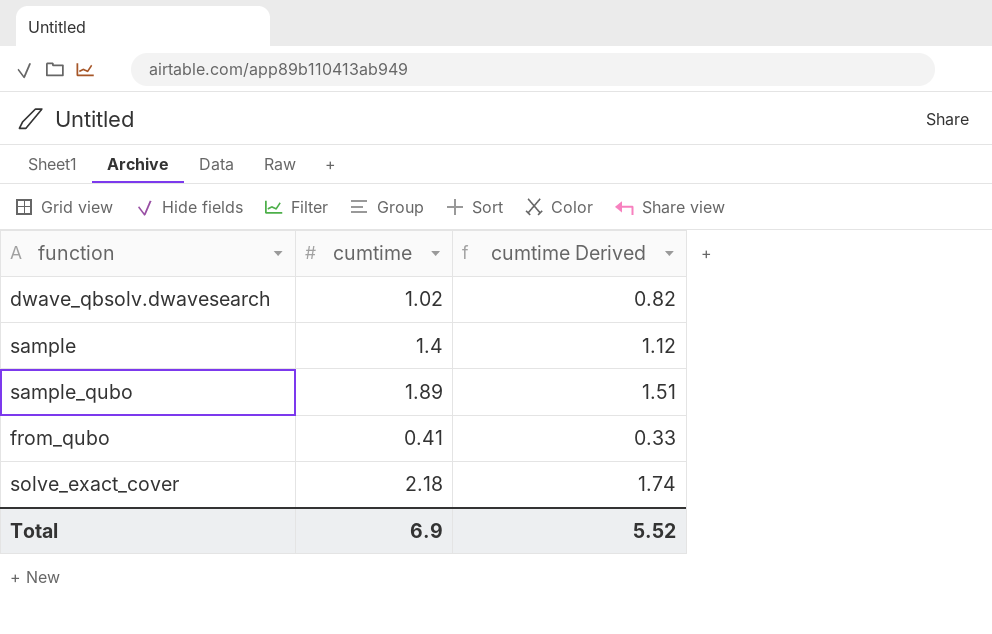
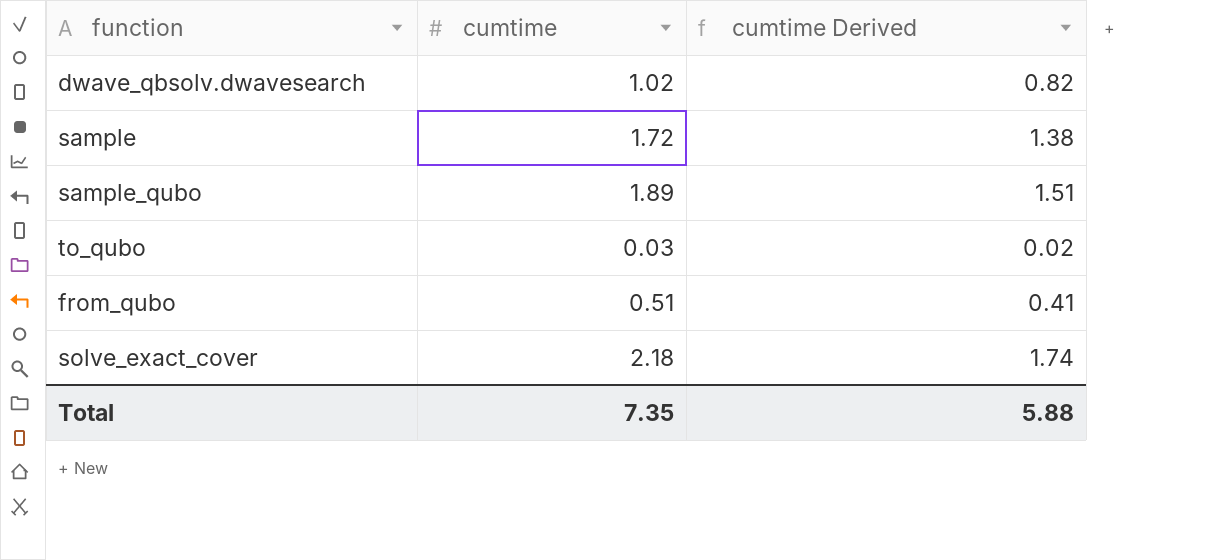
sample | cumtime: 1.4 -> 1.72
sample | cumtime Derived: 1.12 -> 1.38
row to_qubo: none -> 0.03 | 0.02
from_qubo | cumtime: 0.41 -> 0.51
from_qubo | cumtime Derived: 0.33 -> 0.41
Total | cumtime: 6.9 -> 7.35
Total | cumtime Derived: 5.52 -> 5.88

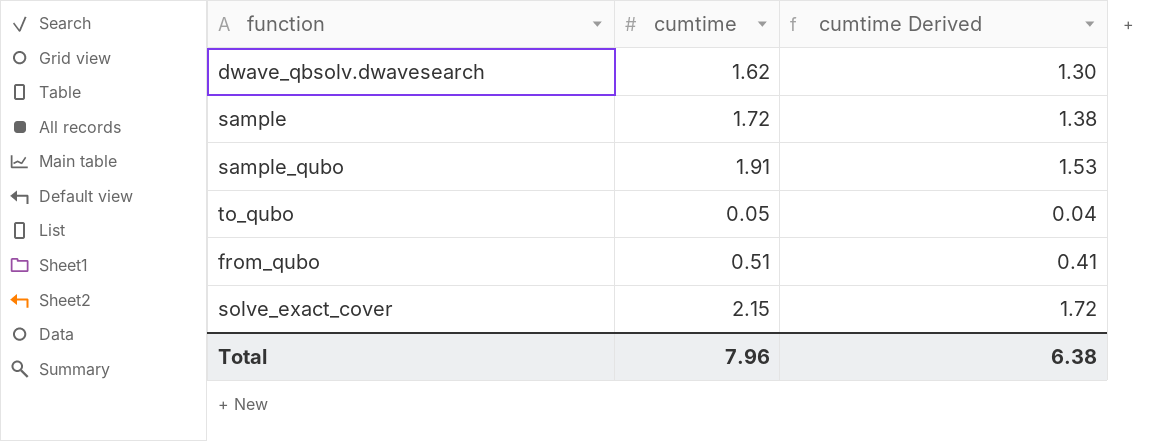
dwave_qbsolv.dwavesearch | cumtime: 1.02 -> 1.62
dwave_qbsolv.dwavesearch | cumtime Derived: 0.82 -> 1.30
sample_qubo | cumtime: 1.89 -> 1.91
sample_qubo | cumtime Derived: 1.51 -> 1.53
to_qubo | cumtime: 0.03 -> 0.05
to_qubo | cumtime Derived: 0.02 -> 0.04
solve_exact_cover | cumtime: 2.18 -> 2.15
solve_exact_cover | cumtime Derived: 1.74 -> 1.72
Total | cumtime: 7.35 -> 7.96
Total | cumtime Derived: 5.88 -> 6.38

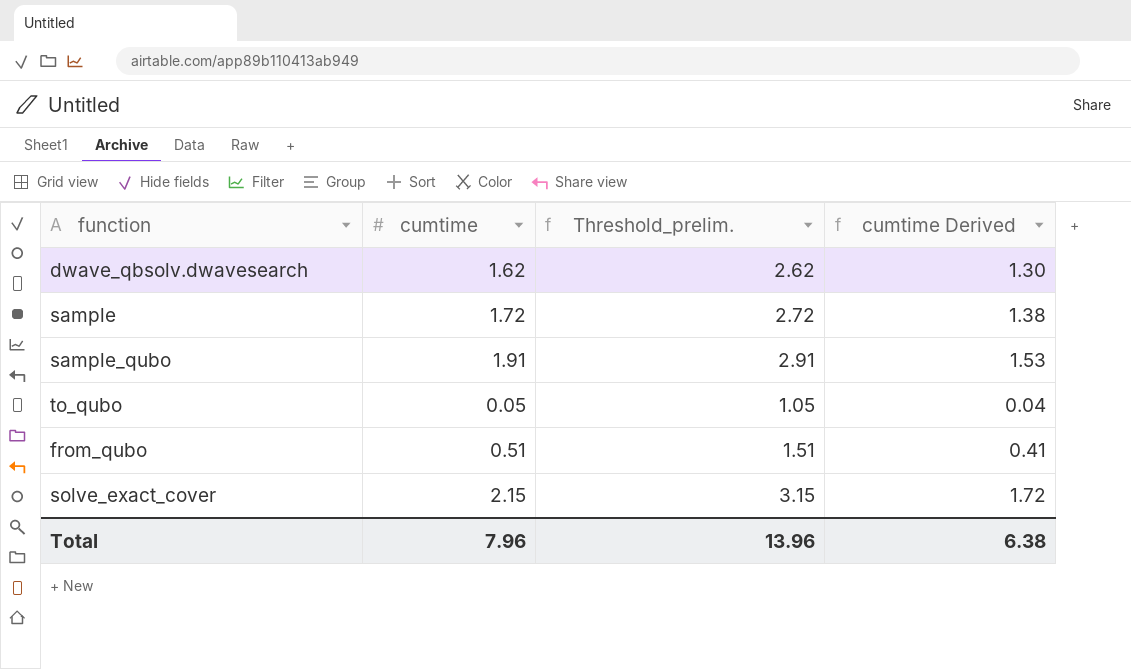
column Threshold_prelim. | formula: none -> [cumtime] + 1

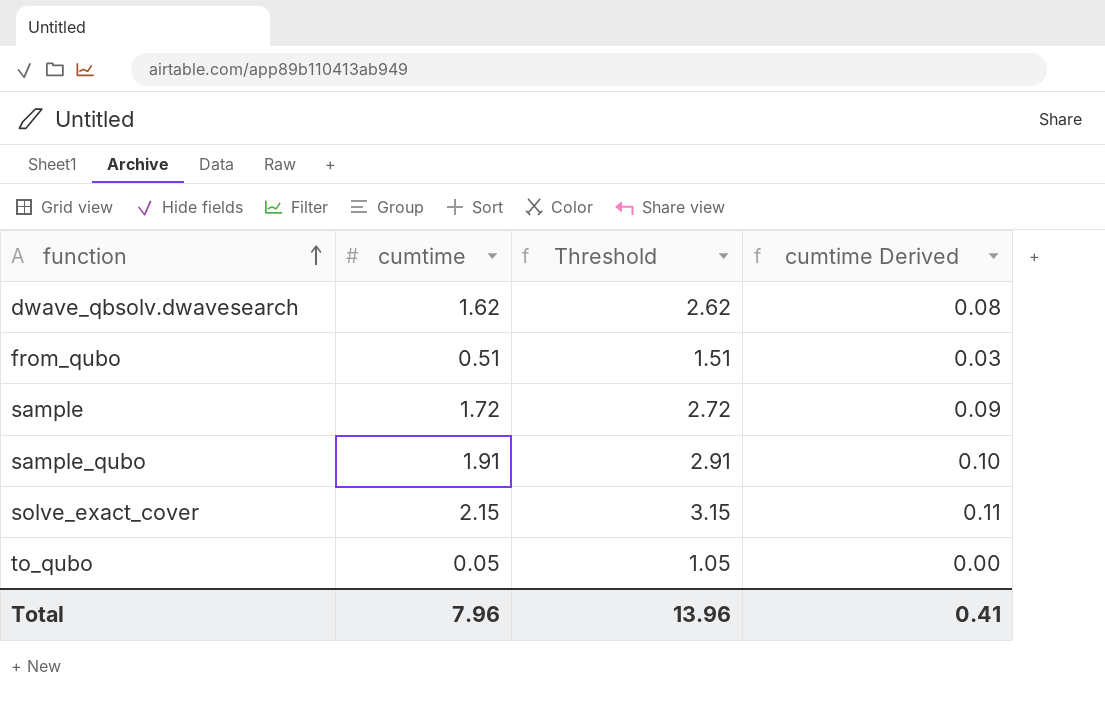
row order: none -> function ascending
column name: Threshold_prelim. -> Threshold
column cumtime Derived | formula: [cumtime] * 0.8 -> [cumtime] * 0.05
Total | cumtime Derived: 6.38 -> 0.41

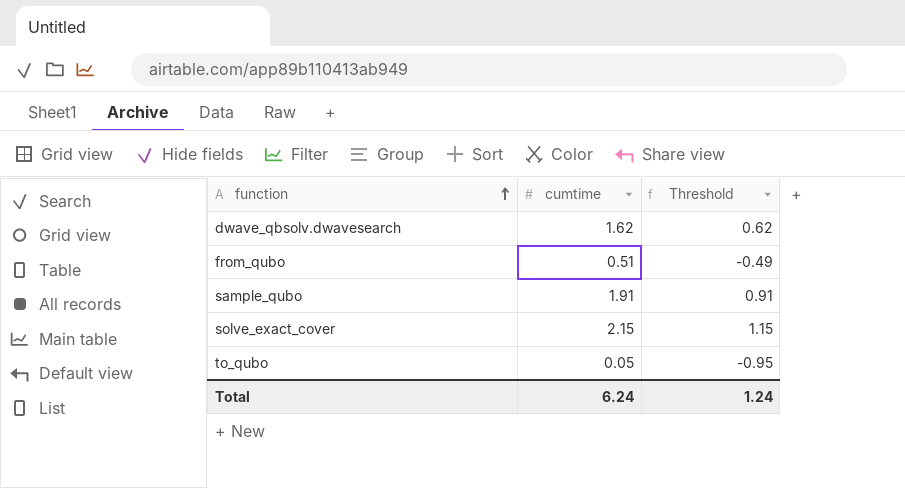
column cumtime Derived | formula: [cumtime] * 0.05 -> none
column Threshold | formula: [cumtime] + 1 -> [cumtime] - 1
row sample: 1.72 | 2.72 | 0.09 -> none
Total | cumtime: 7.96 -> 6.24
Total | Threshold: 13.96 -> 1.24

